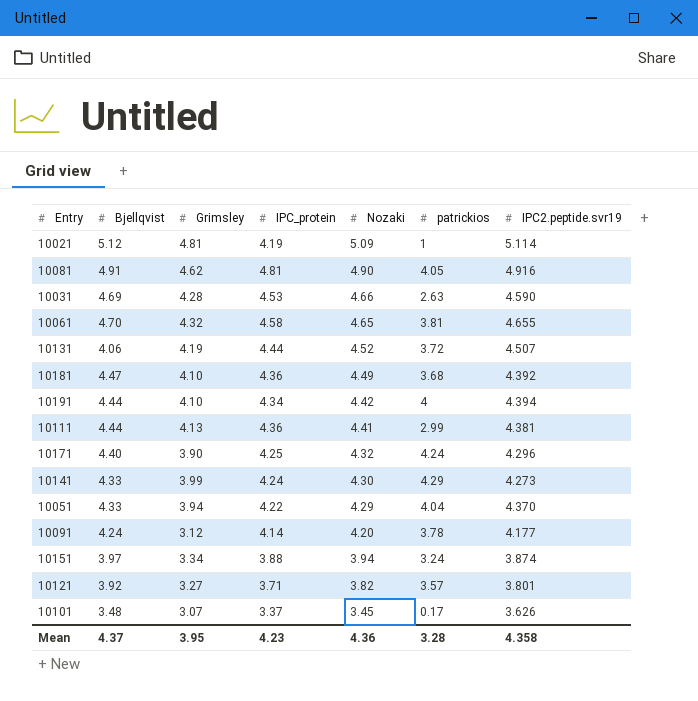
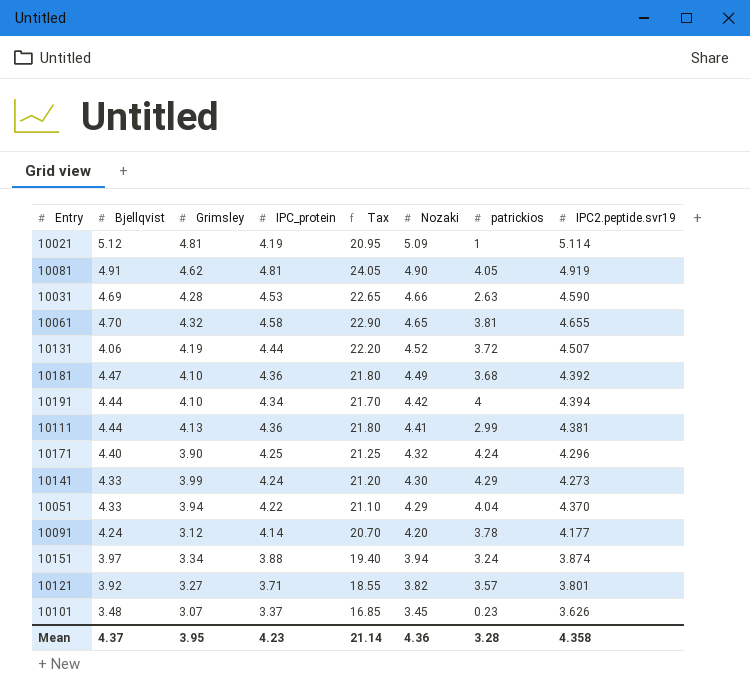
column Tax | formula: none -> [IPC_protein] * 5
10081 | IPC2.peptide.svr19: 4.916 -> 4.919
10101 | patrickios: 0.17 -> 0.23

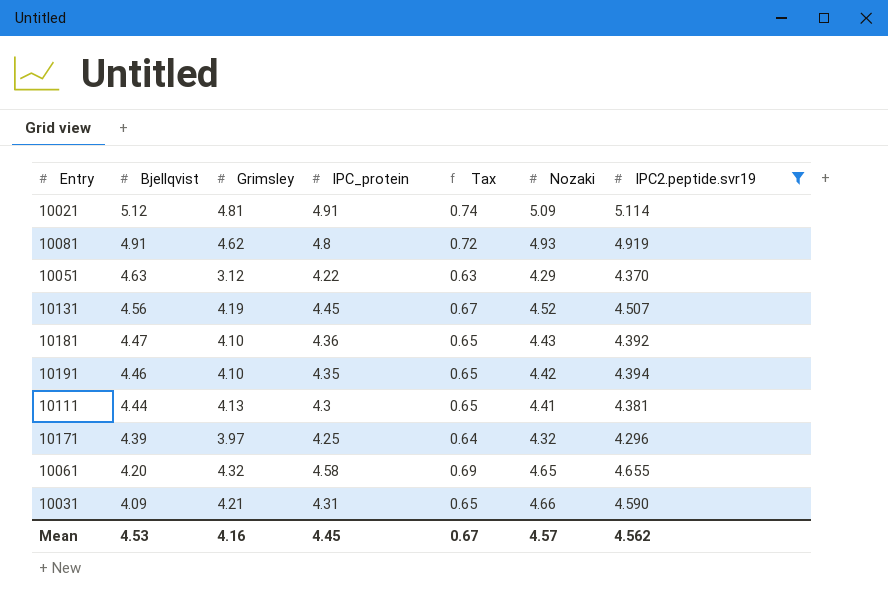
filter: none -> IPC2.peptide.svr19 >= 4.296
row order: Nozaki descending -> Bjellqvist descending
column patrickios | position: 7 -> none
column Tax | formula: [IPC_protein] * 5 -> [IPC_protein] * 0.15
10021 | IPC_protein: 4.19 -> 4.91
10081 | IPC_protein: 4.81 -> 4.8
10081 | Nozaki: 4.90 -> 4.93
10051 | Bjellqvist: 4.33 -> 4.63
10051 | Grimsley: 3.94 -> 3.12
10131 | Bjellqvist: 4.06 -> 4.56
10131 | IPC_protein: 4.44 -> 4.45
10181 | Nozaki: 4.49 -> 4.43
10191 | Bjellqvist: 4.44 -> 4.46
10191 | IPC_protein: 4.34 -> 4.35
10111 | IPC_protein: 4.36 -> 4.3
10171 | Bjellqvist: 4.40 -> 4.39
10171 | Grimsley: 3.90 -> 3.97
10061 | Bjellqvist: 4.70 -> 4.20
10031 | Bjellqvist: 4.69 -> 4.09
10031 | Grimsley: 4.28 -> 4.21
10031 | IPC_protein: 4.53 -> 4.31
Mean | Bjellqvist: 4.37 -> 4.53
Mean | Grimsley: 3.95 -> 4.16
Mean | IPC_protein: 4.23 -> 4.45
Mean | Tax: 21.14 -> 0.67
Mean | Nozaki: 4.36 -> 4.57
Mean | IPC2.peptide.svr19: 4.358 -> 4.562

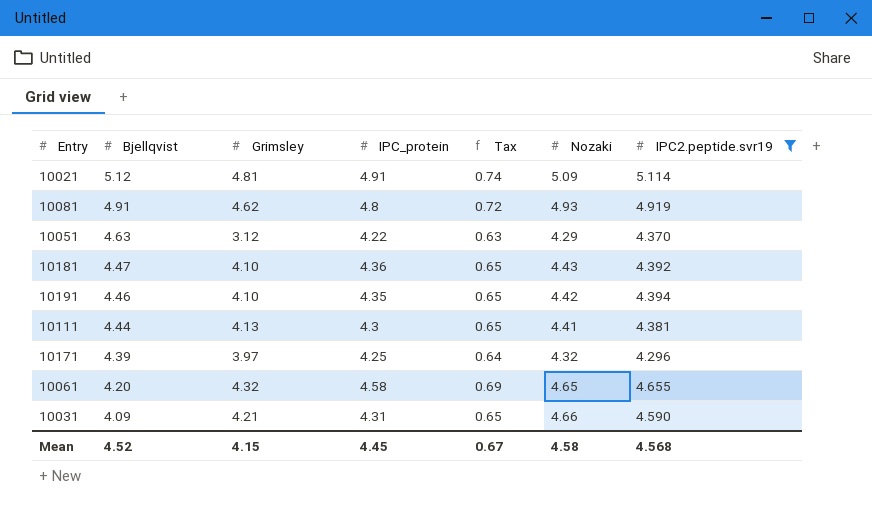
row 10131: 4.56 | 4.19 | 4.45 | 0.67 | 4.52 | 4.507 -> none
Mean | Bjellqvist: 4.53 -> 4.52
Mean | Grimsley: 4.16 -> 4.15
Mean | Nozaki: 4.57 -> 4.58
Mean | IPC2.peptide.svr19: 4.562 -> 4.568

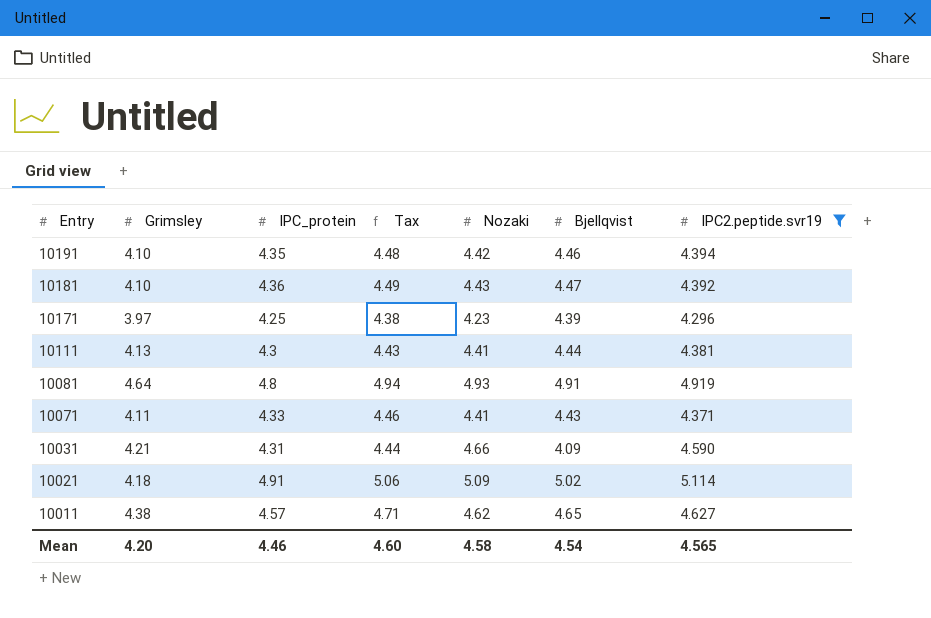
row order: Bjellqvist descending -> Entry descending
column Tax | formula: [IPC_protein] * 0.15 -> [IPC_protein] * 1.03
column Bjellqvist | position: 2 -> 6
row 10051: 4.63 | 3.12 | 4.22 | 0.63 | 4.29 | 4.370 -> none
row 10061: 4.20 | 4.32 | 4.58 | 0.69 | 4.65 | 4.655 -> none
10171 | Nozaki: 4.32 -> 4.23
10081 | Grimsley: 4.62 -> 4.64
row 10071: none -> 4.11 | 4.33 | 4.46 | 4.41 | 4.43 | 4.371
10021 | Grimsley: 4.81 -> 4.18
10021 | Bjellqvist: 5.12 -> 5.02
row 10011: none -> 4.38 | 4.57 | 4.71 | 4.62 | 4.65 | 4.627
Mean | Grimsley: 4.15 -> 4.20
Mean | IPC_protein: 4.45 -> 4.46
Mean | Tax: 0.67 -> 4.60
Mean | Bjellqvist: 4.52 -> 4.54
Mean | IPC2.peptide.svr19: 4.568 -> 4.565

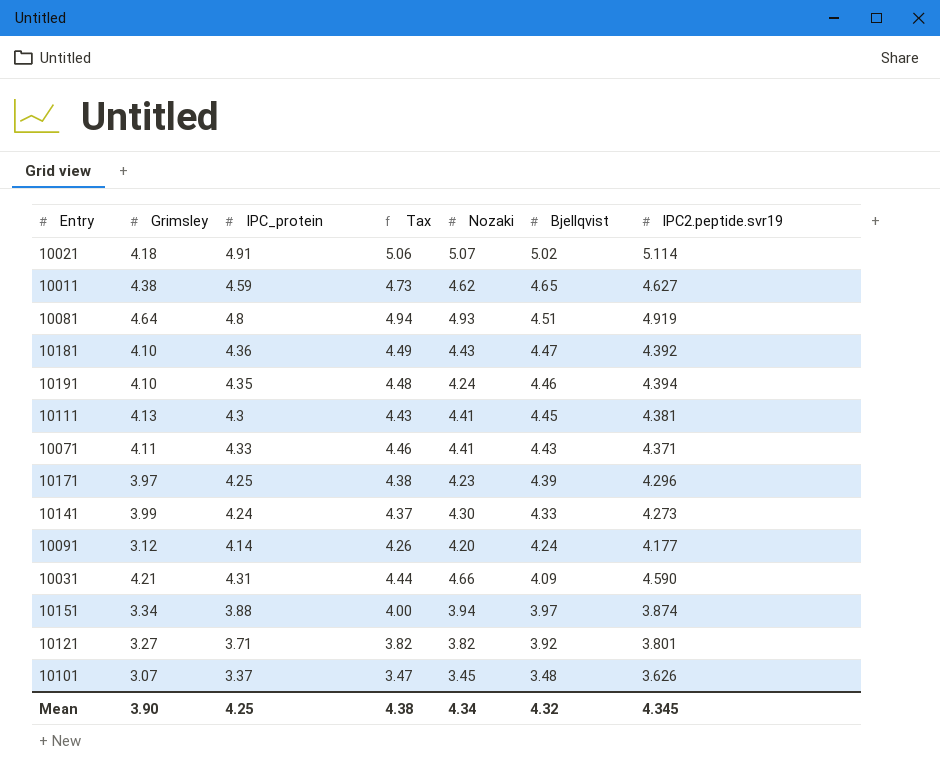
filter: IPC2.peptide.svr19 >= 4.296 -> none
row order: Entry descending -> Bjellqvist descending
10021 | Nozaki: 5.09 -> 5.07
10011 | IPC_protein: 4.57 -> 4.59
10011 | Tax: 4.71 -> 4.73
10081 | Bjellqvist: 4.91 -> 4.51
10191 | Nozaki: 4.42 -> 4.24
10111 | Bjellqvist: 4.44 -> 4.45
Mean | Grimsley: 4.20 -> 3.90
Mean | IPC_protein: 4.46 -> 4.25
Mean | Tax: 4.60 -> 4.38
Mean | Nozaki: 4.58 -> 4.34
Mean | Bjellqvist: 4.54 -> 4.32
Mean | IPC2.peptide.svr19: 4.565 -> 4.345

